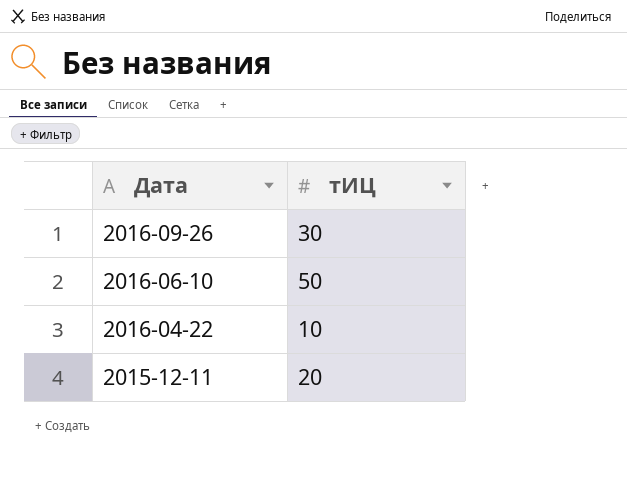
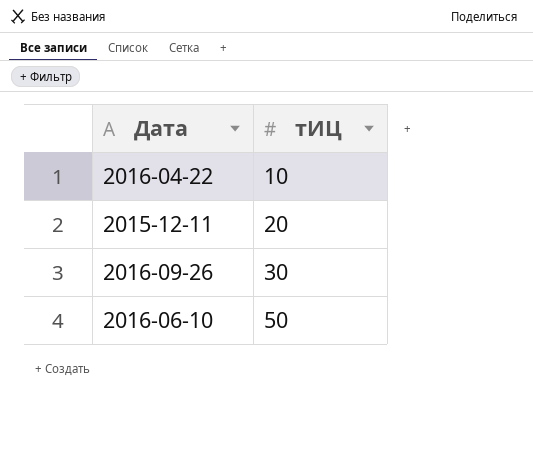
row order: Дата descending -> тИЦ ascending

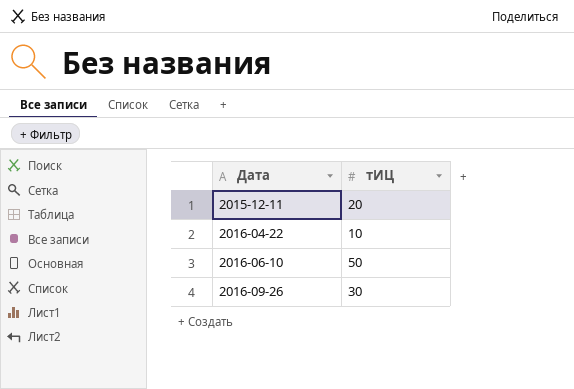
row order: тИЦ ascending -> Дата ascending

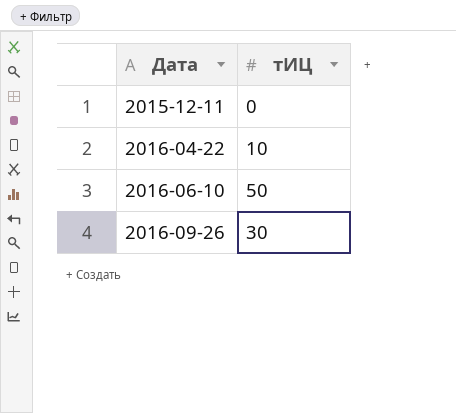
2015-12-11 | тИЦ: 20 -> 0

